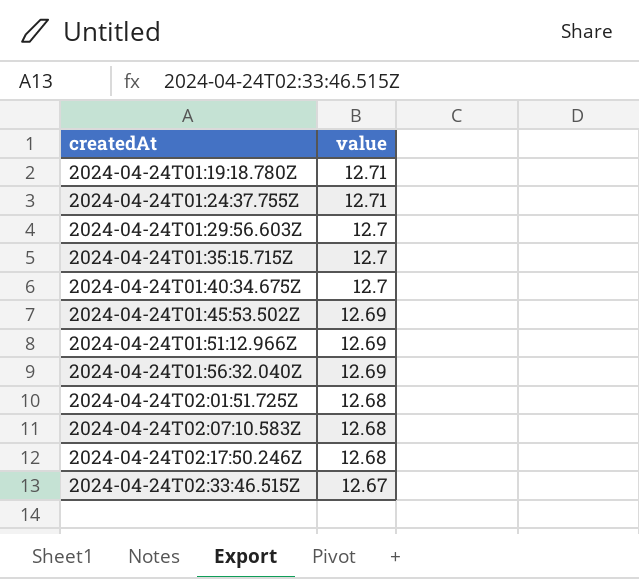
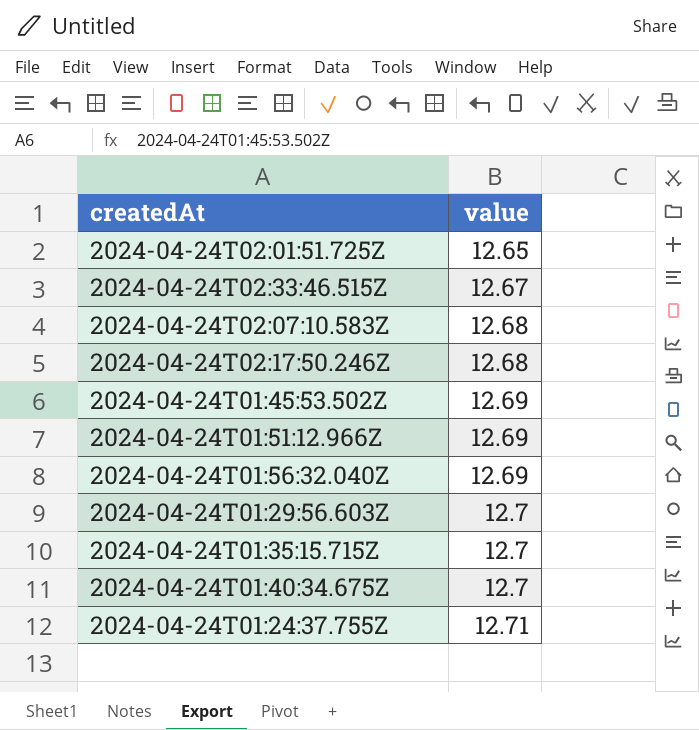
row order: createdAt ascending -> value ascending
row 2024-04-24T01:19:18.780Z: 12.71 -> none
2024-04-24T02:01:51.725Z | value: 12.68 -> 12.65

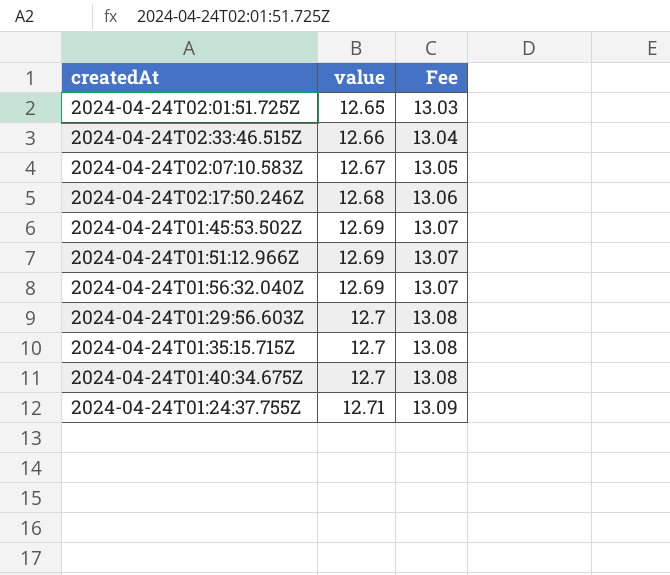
column Fee | formula: none -> [value] * 1.03
2024-04-24T02:33:46.515Z | value: 12.67 -> 12.66
2024-04-24T02:07:10.583Z | value: 12.68 -> 12.67

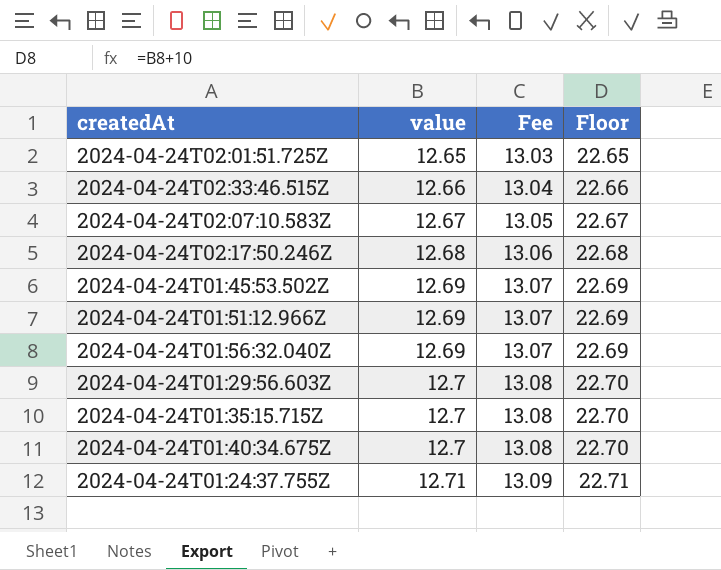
column Floor | formula: none -> [value] + 10

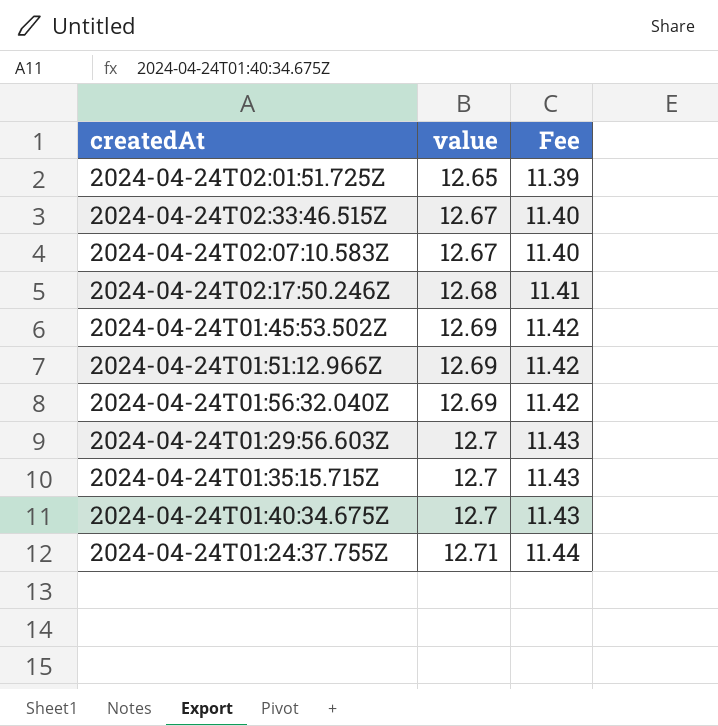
column Floor | formula: [value] + 10 -> none
column Fee | formula: [value] * 1.03 -> [value] * 0.9
2024-04-24T02:33:46.515Z | value: 12.66 -> 12.67

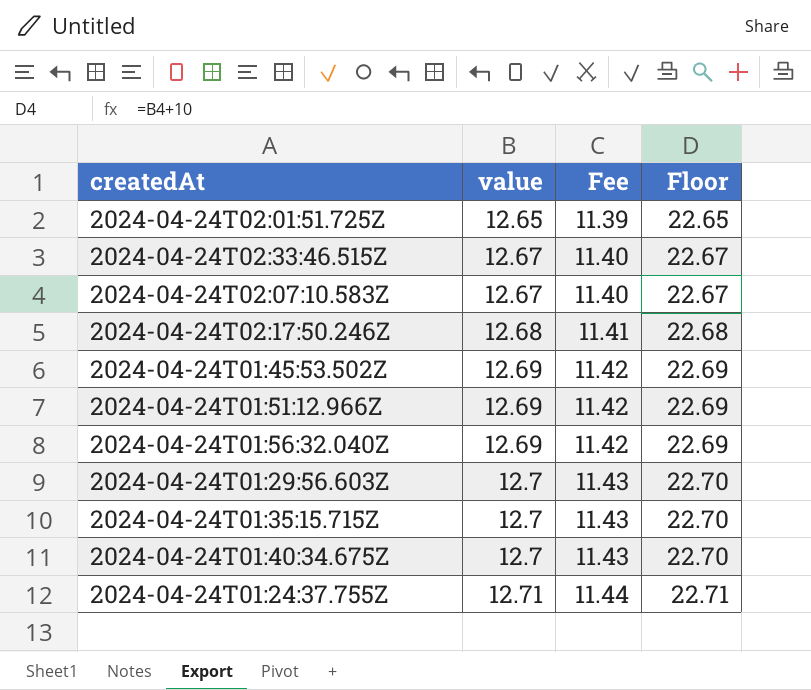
column Floor | formula: none -> [value] + 10

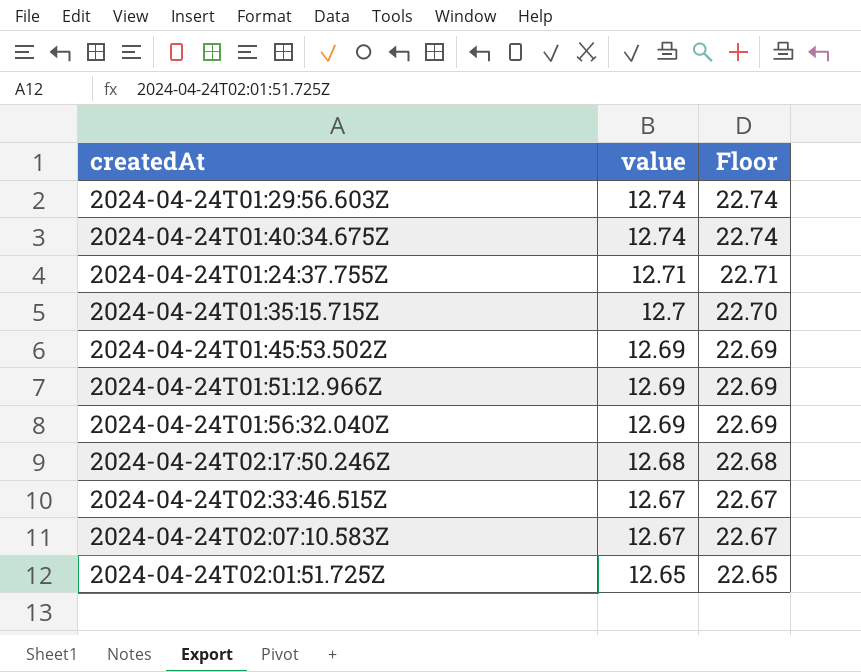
row order: value ascending -> value descending
column Fee | formula: [value] * 0.9 -> none
2024-04-24T01:29:56.603Z | value: 12.7 -> 12.74
2024-04-24T01:29:56.603Z | Floor: 22.70 -> 22.74
2024-04-24T01:40:34.675Z | value: 12.7 -> 12.74
2024-04-24T01:40:34.675Z | Floor: 22.70 -> 22.74

